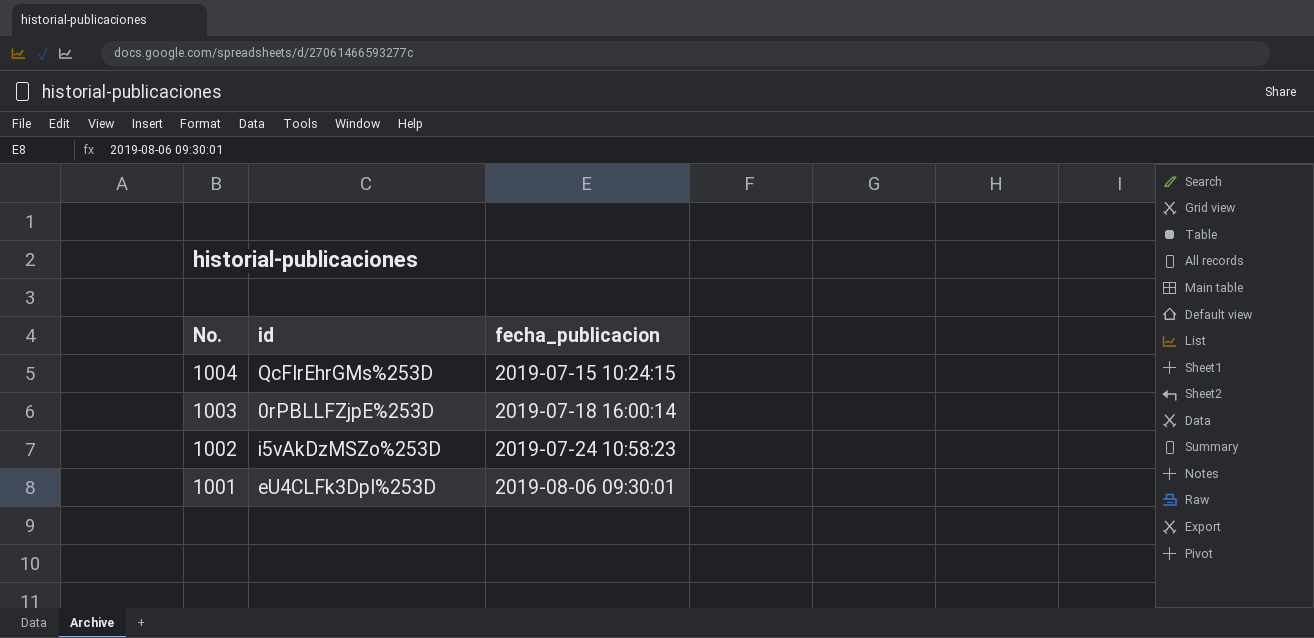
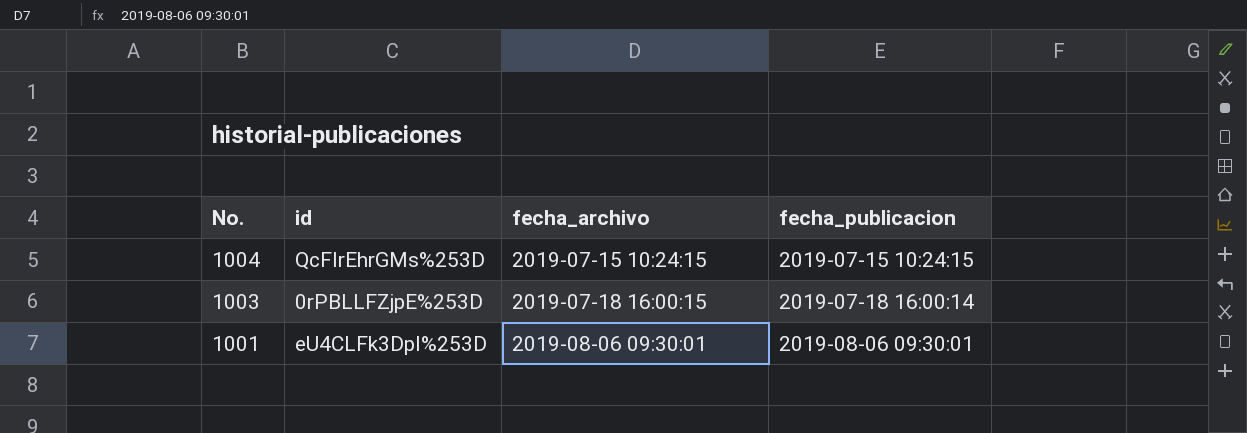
column fecha_archivo | position: none -> 3
row 1002: i5vAkDzMSZo%253D | 2019-07-24 10:58:23 -> none

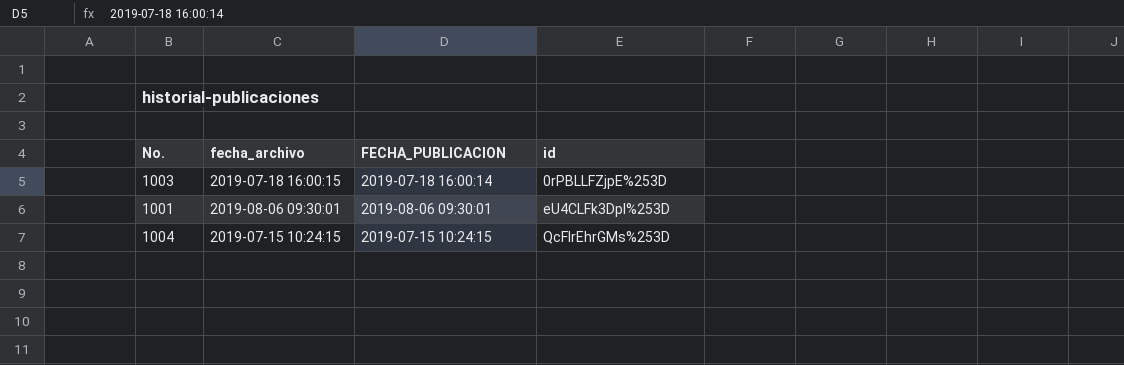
row order: No. descending -> id ascending
column name: fecha_publicacion -> FECHA_PUBLICACION
column id | position: 2 -> 4

